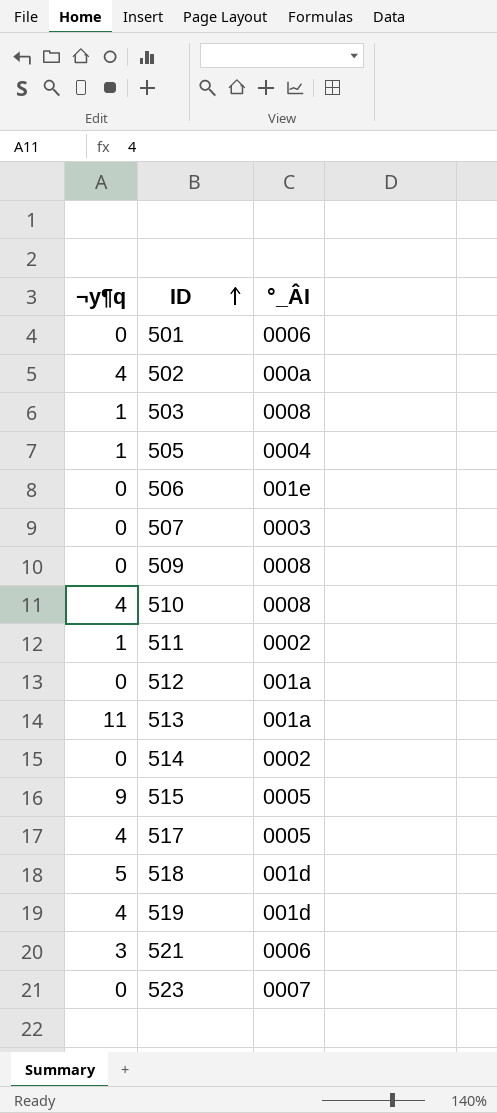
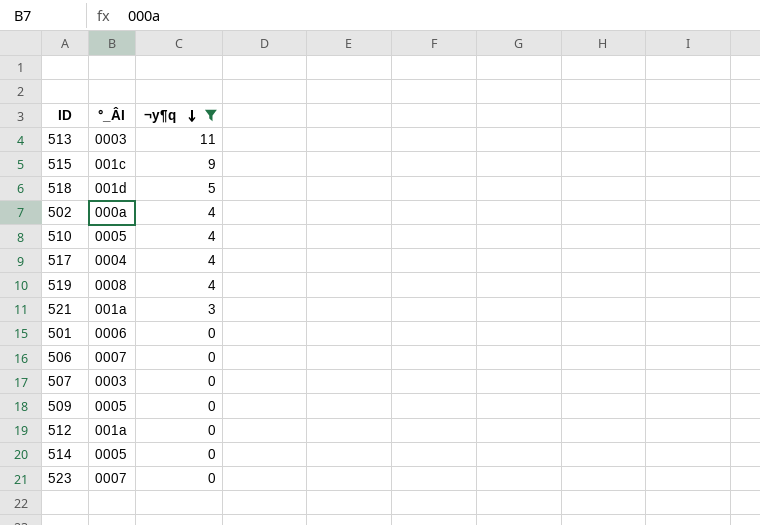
filter: none -> ¬y¶q != 1
row order: ID ascending -> ¬y¶q descending
column ¬y¶q | position: 1 -> 3
513 | °_ÂI: 001a -> 0003
515 | °_ÂI: 0005 -> 001c
510 | °_ÂI: 0008 -> 0005
517 | °_ÂI: 0005 -> 0004
519 | °_ÂI: 001d -> 0008
521 | °_ÂI: 0006 -> 001a
506 | °_ÂI: 001e -> 0007
509 | °_ÂI: 0008 -> 0005
514 | °_ÂI: 0002 -> 0005

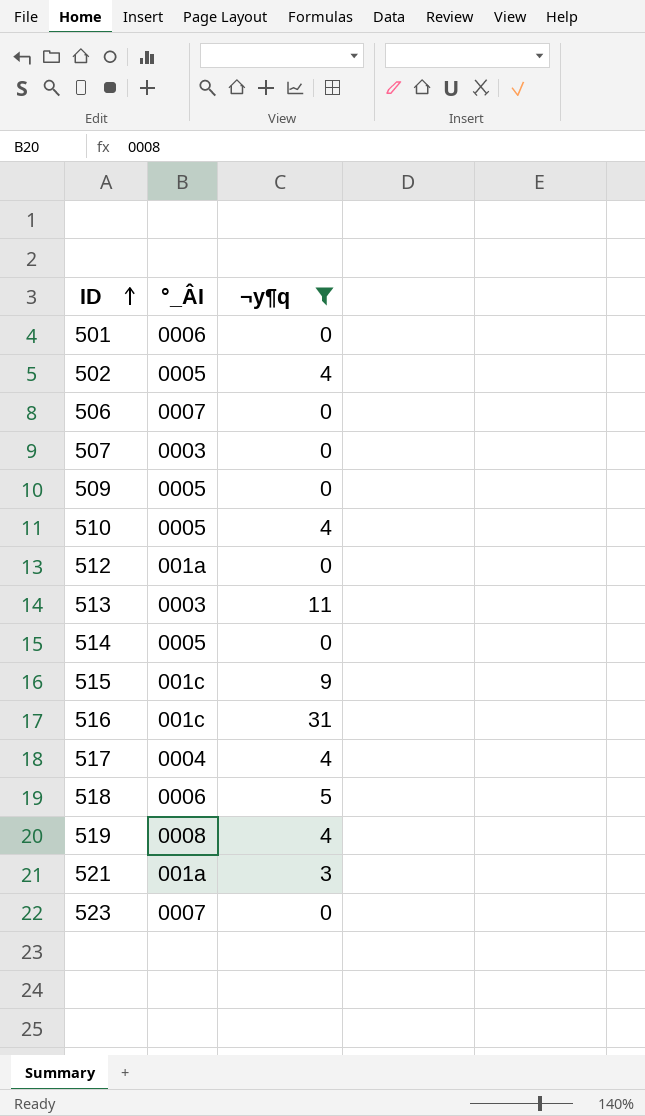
row order: ¬y¶q descending -> ID ascending
502 | °_ÂI: 000a -> 0005
row 516: none -> 001c | 31
518 | °_ÂI: 001d -> 0006

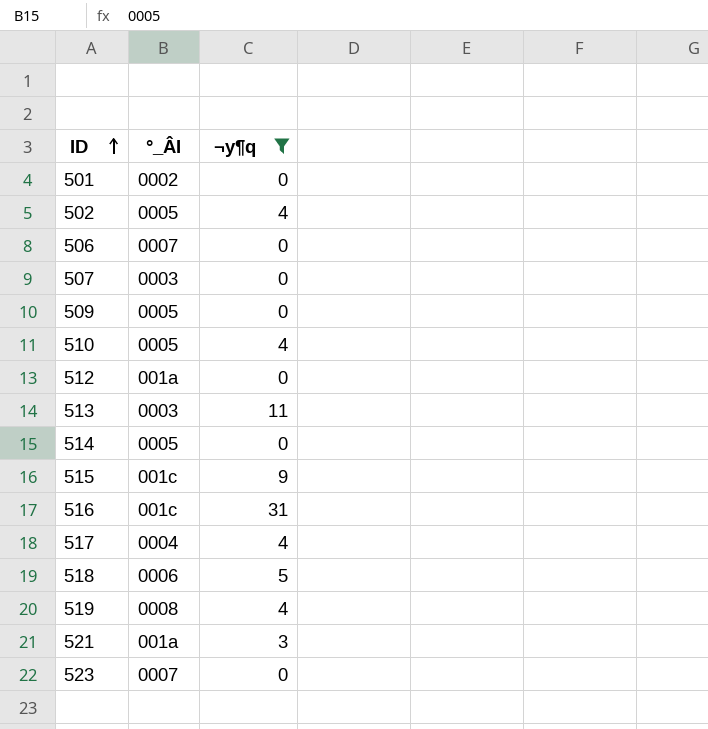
501 | °_ÂI: 0006 -> 0002

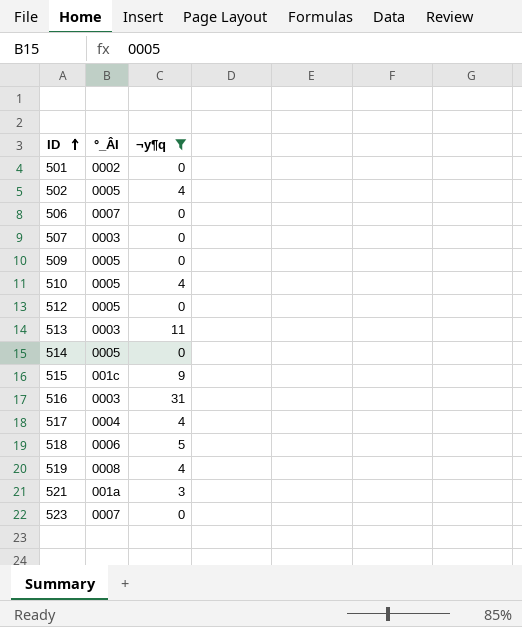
512 | °_ÂI: 001a -> 0005
516 | °_ÂI: 001c -> 0003

